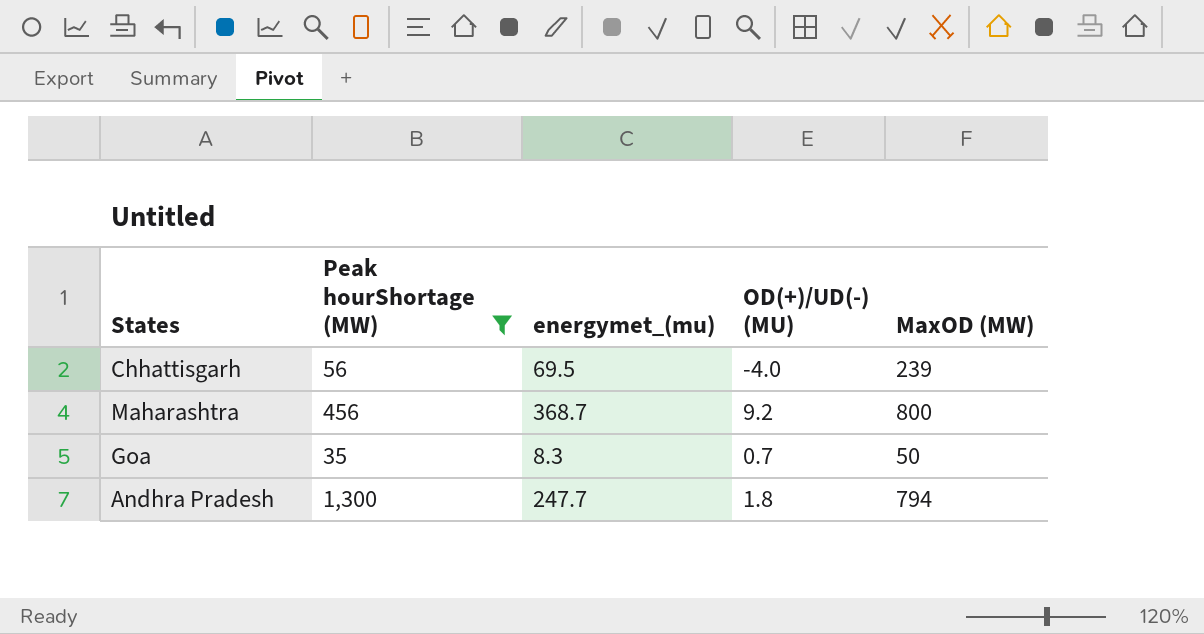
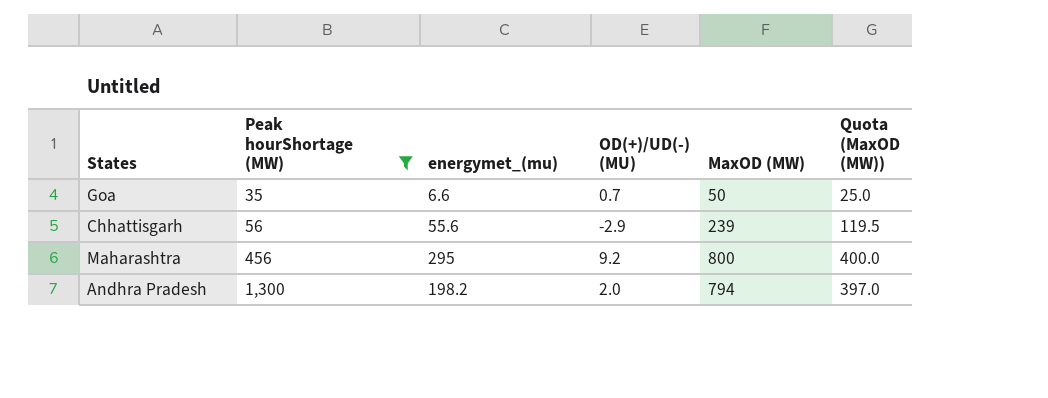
row order: none -> Peak hourShortage (MW) ascending
column Quota (MaxOD (MW)) | formula: none -> [MaxOD (MW)] * 0.5
Goa | energymet_(mu): 8.3 -> 6.6
Chhattisgarh | energymet_(mu): 69.5 -> 55.6
Chhattisgarh | OD(+)/UD(-) (MU): -4.0 -> -2.9
Maharashtra | energymet_(mu): 368.7 -> 295
Andhra Pradesh | energymet_(mu): 247.7 -> 198.2
Andhra Pradesh | OD(+)/UD(-) (MU): 1.8 -> 2.0

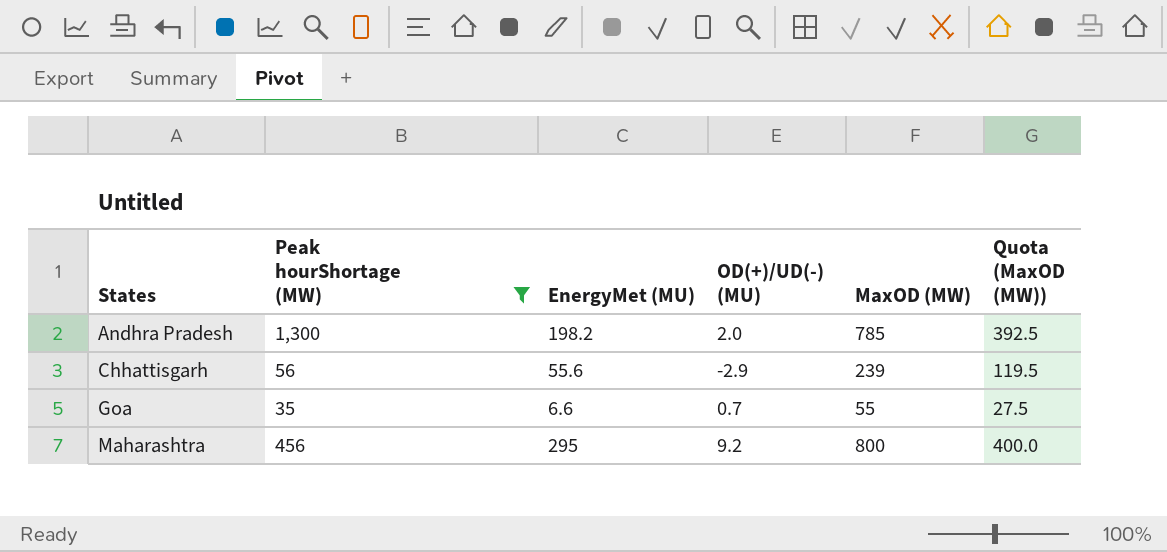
row order: Peak hourShortage (MW) ascending -> States ascending
column name: energymet_(mu) -> EnergyMet (MU)
Andhra Pradesh | MaxOD (MW): 794 -> 785
Andhra Pradesh | Quota (MaxOD (MW)): 397.0 -> 392.5
Goa | MaxOD (MW): 50 -> 55
Goa | Quota (MaxOD (MW)): 25.0 -> 27.5

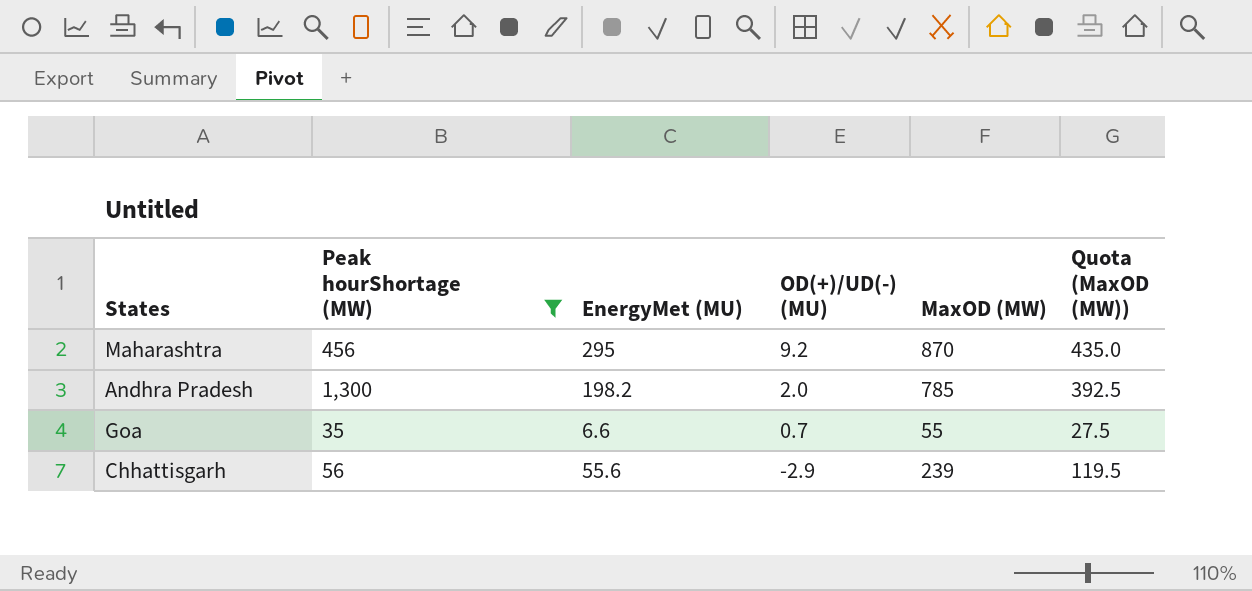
row order: States ascending -> OD(+)/UD(-) (MU) descending
Maharashtra | MaxOD (MW): 800 -> 870
Maharashtra | Quota (MaxOD (MW)): 400.0 -> 435.0

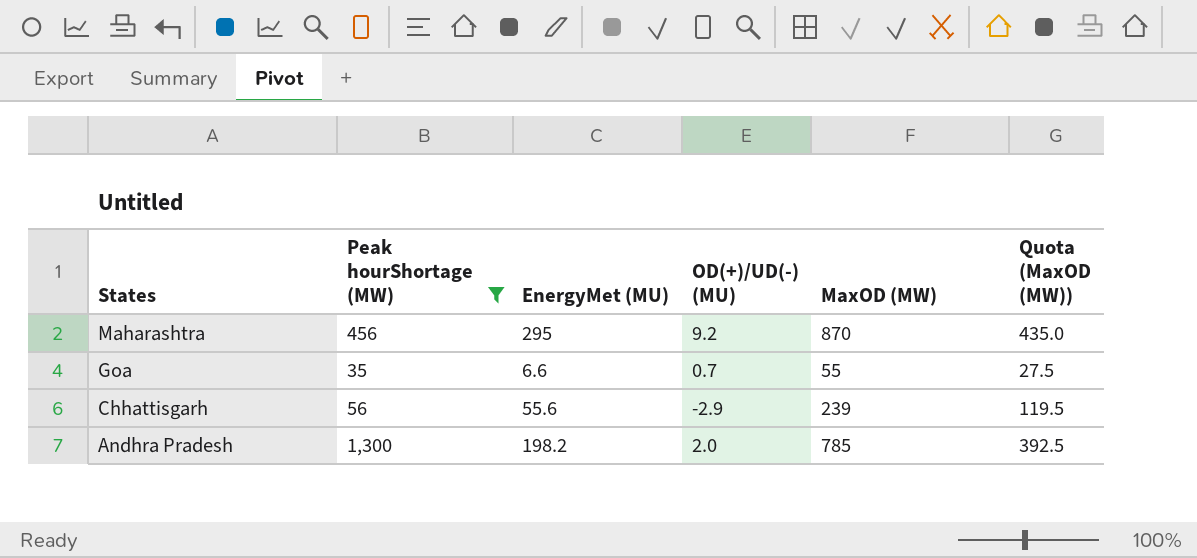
row order: OD(+)/UD(-) (MU) descending -> States descending

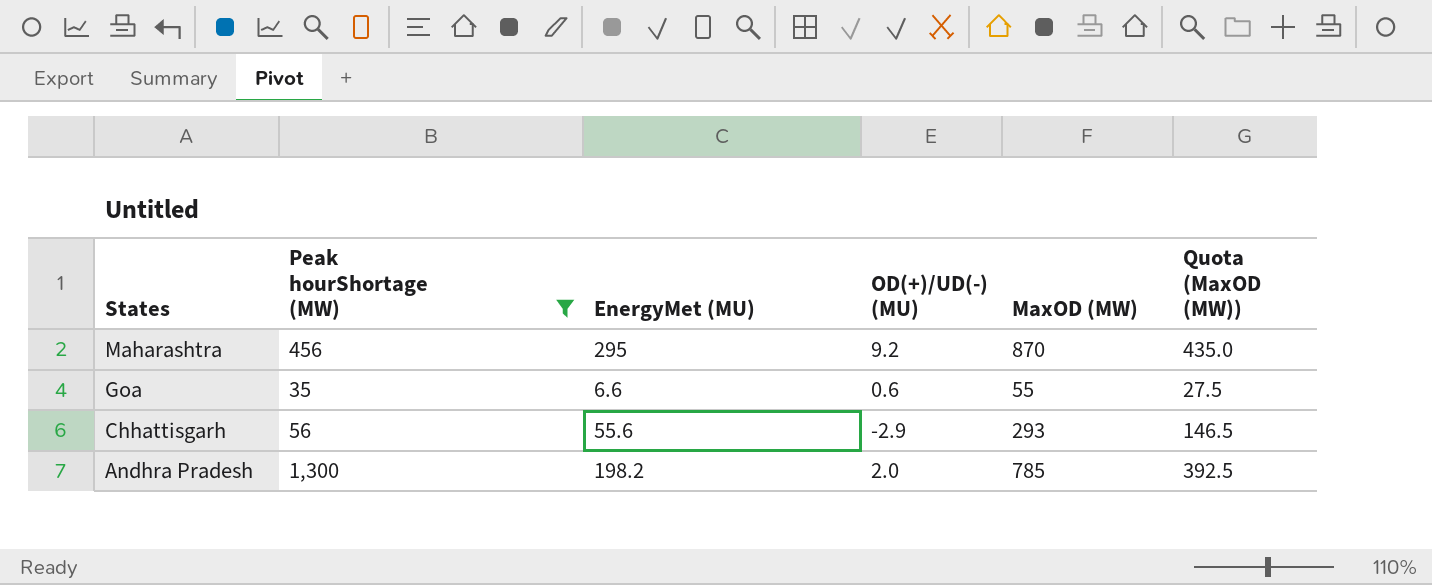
Goa | OD(+)/UD(-) (MU): 0.7 -> 0.6
Chhattisgarh | MaxOD (MW): 239 -> 293
Chhattisgarh | Quota (MaxOD (MW)): 119.5 -> 146.5

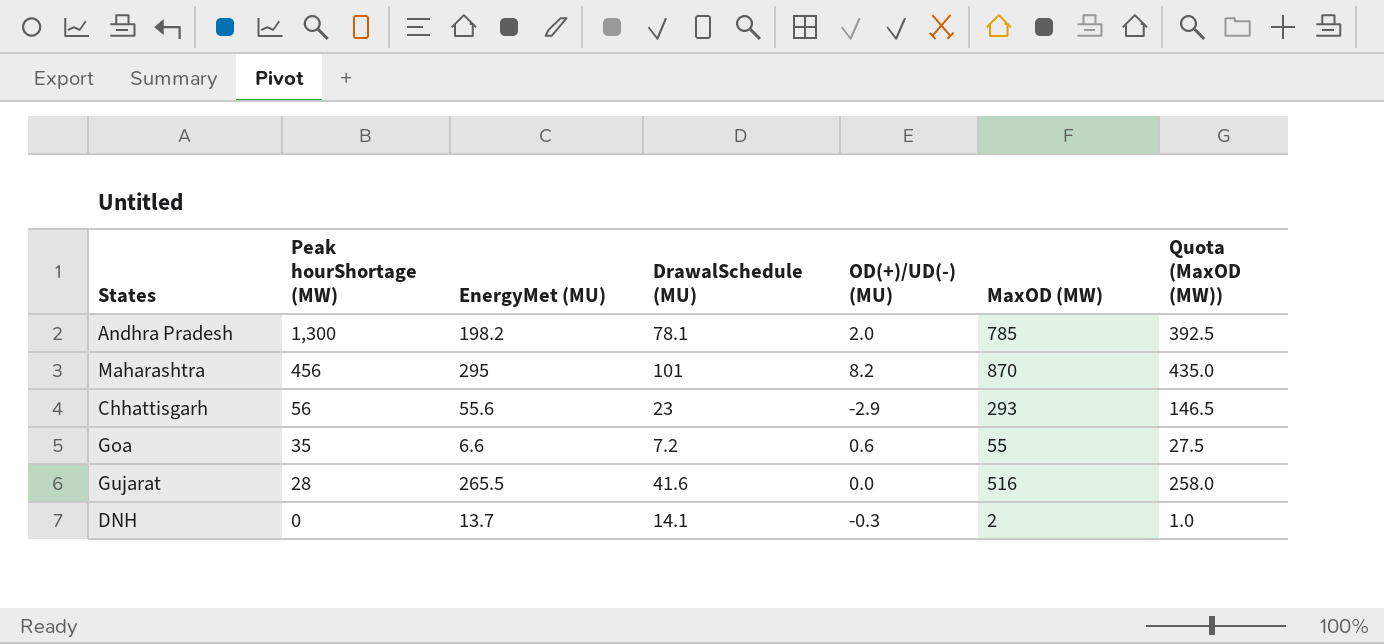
filter: Peak hourShortage (MW) >= 35 -> none
row order: States descending -> Peak hourShortage (MW) descending
column DrawalSchedule (MU) | position: none -> 4
Maharashtra | OD(+)/UD(-) (MU): 9.2 -> 8.2

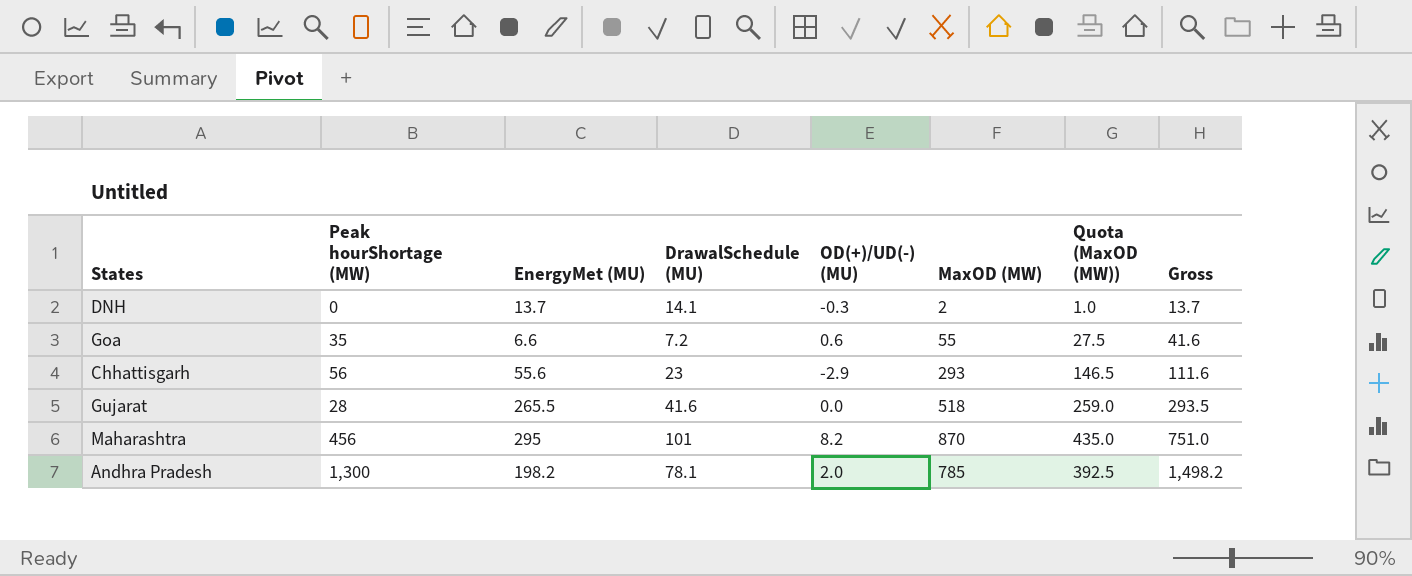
row order: Peak hourShortage (MW) descending -> Gross ascending
column Gross | formula: none -> [Peak hourShortage (MW)] + [EnergyMet (MU)]
Gujarat | MaxOD (MW): 516 -> 518
Gujarat | Quota (MaxOD (MW)): 258.0 -> 259.0

